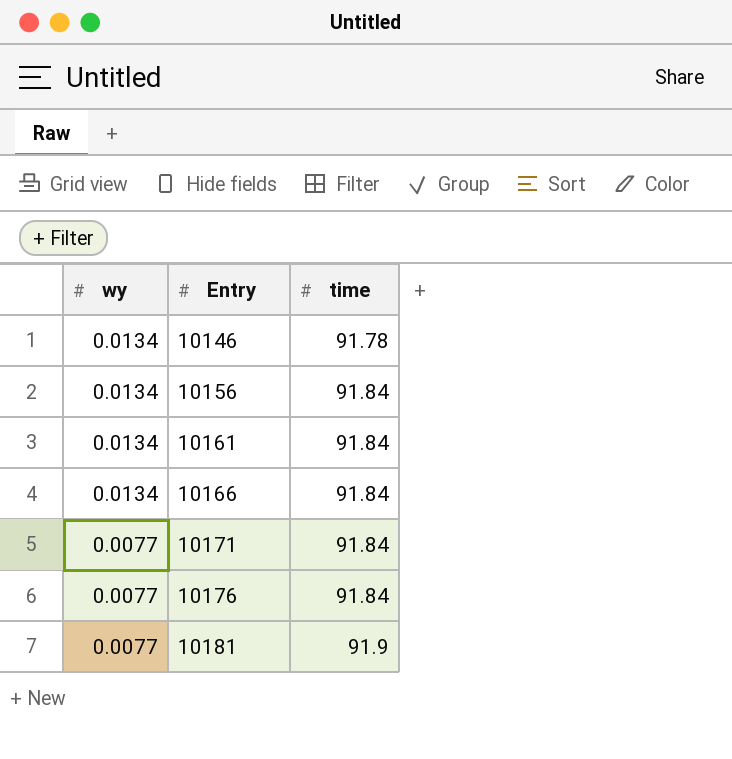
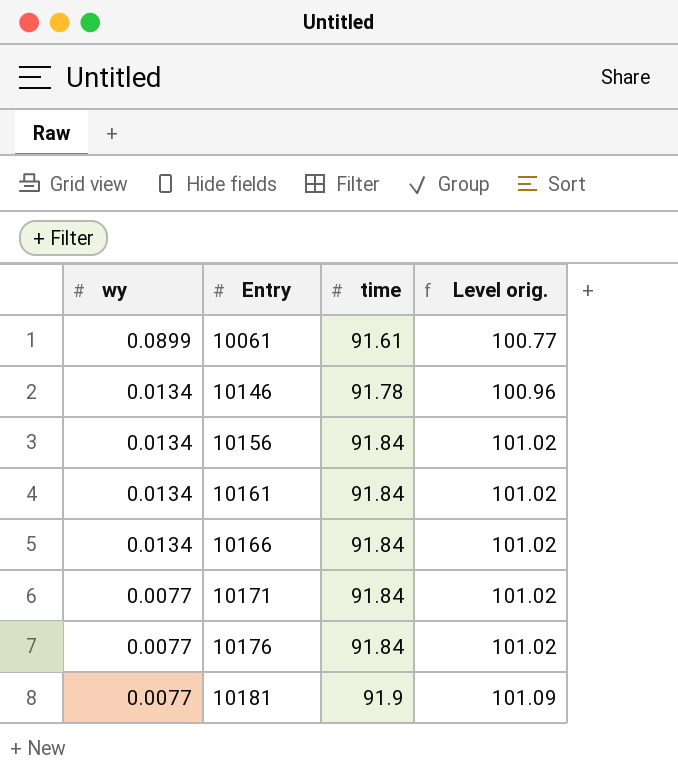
column Level orig. | formula: none -> [time] * 1.1
row 10061: none -> 0.0899 | 91.61 | 100.77

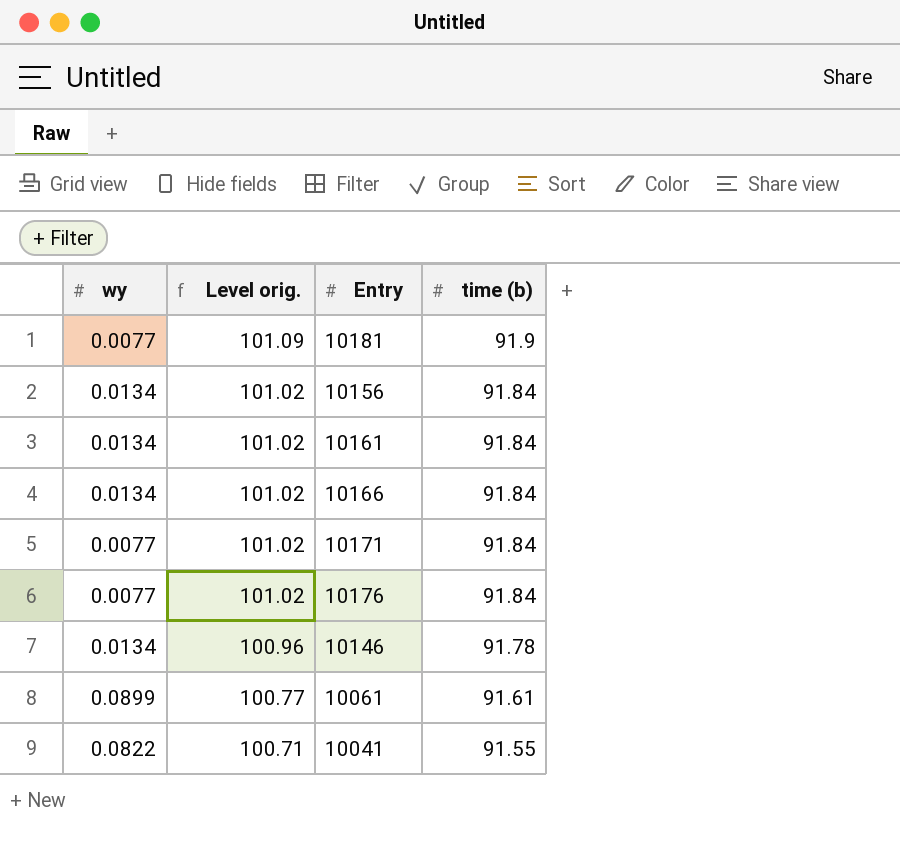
row order: wy descending -> Level orig. descending
column Level orig. | position: 4 -> 2
column name: time -> time (b)
row 10041: none -> 0.0822 | 100.71 | 91.55

